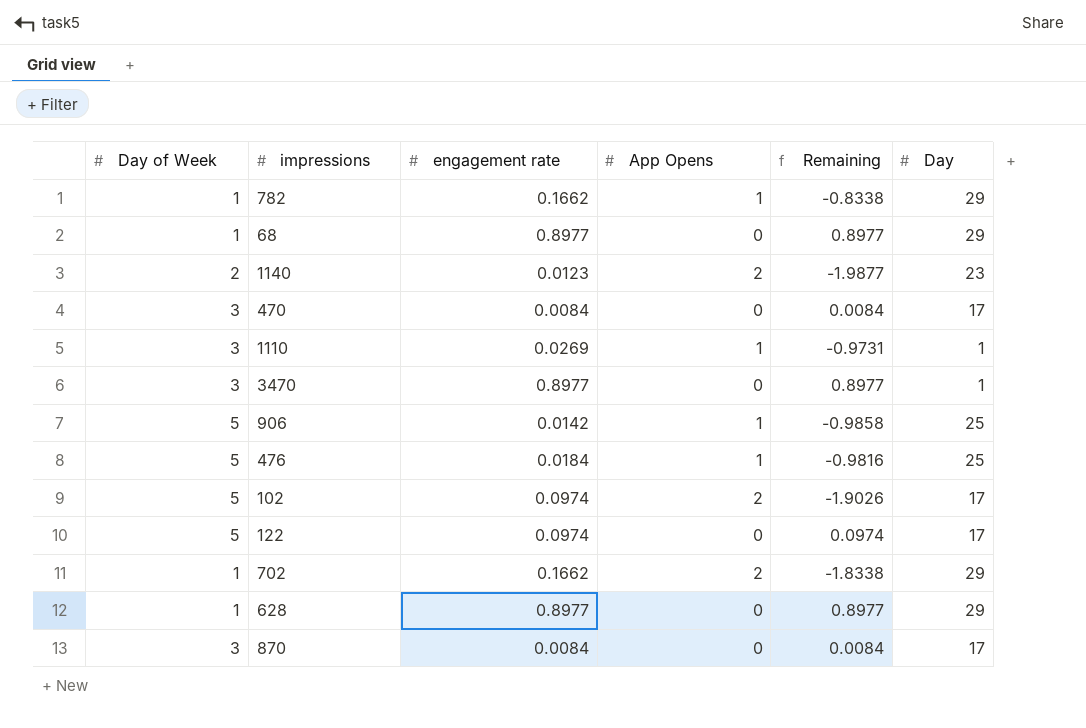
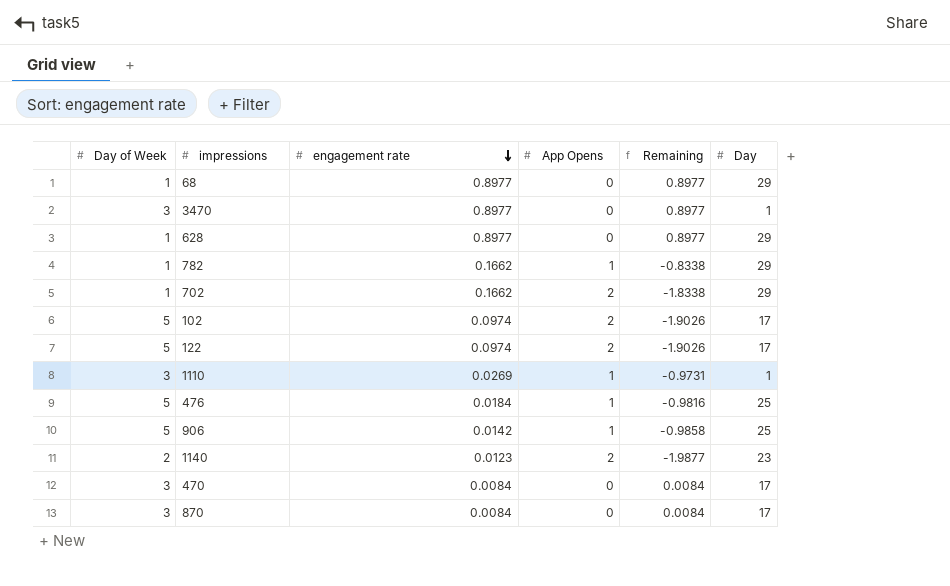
row order: none -> engagement rate descending
122 | App Opens: 0 -> 2
122 | Remaining: 0.0974 -> -1.9026

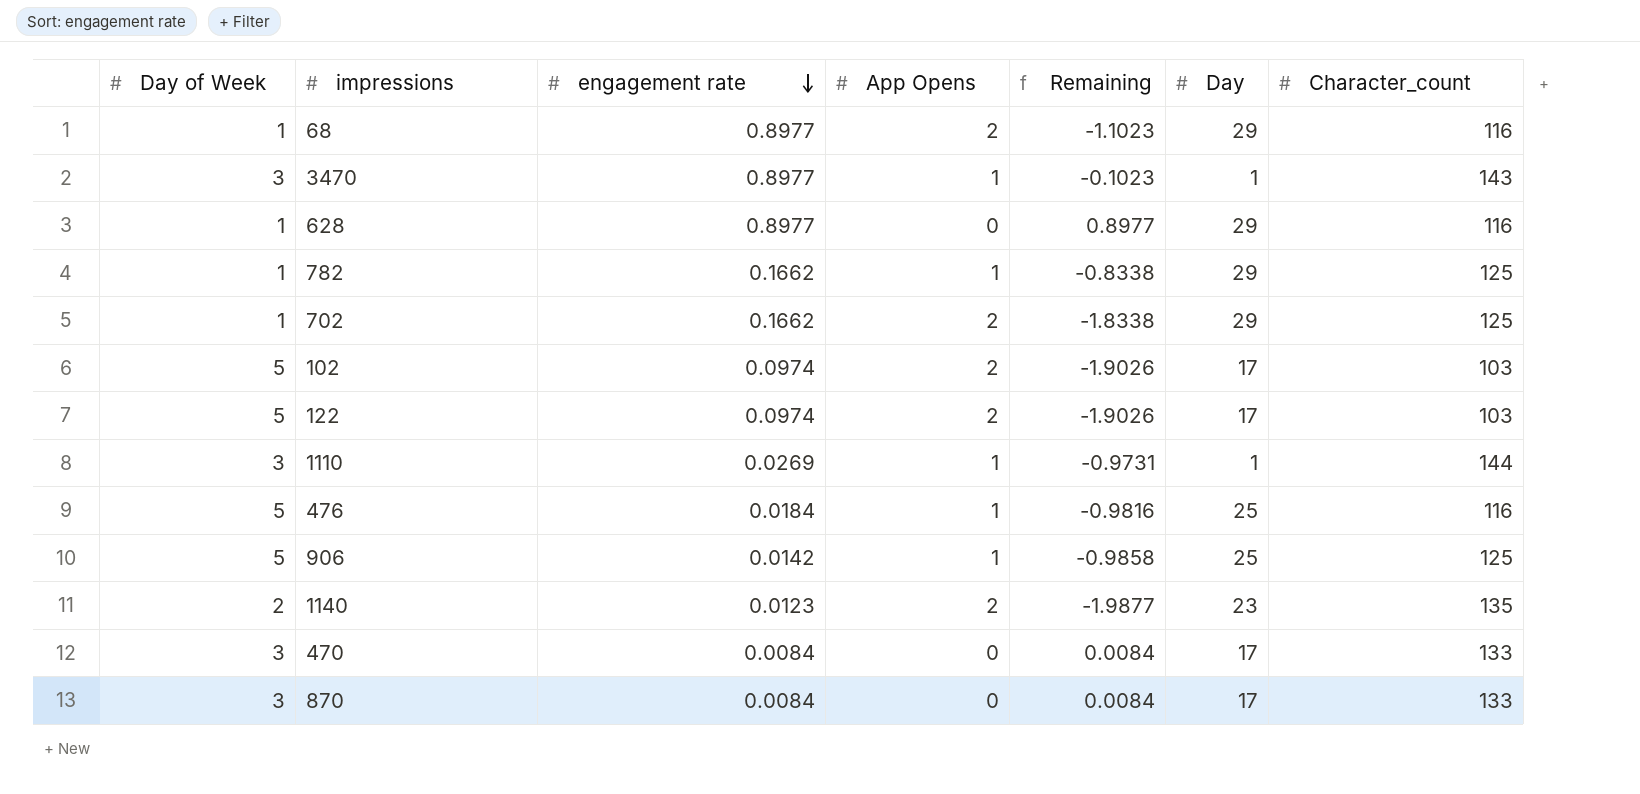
column Character_count | position: none -> 7
68 | App Opens: 0 -> 2
68 | Remaining: 0.8977 -> -1.1023
3470 | App Opens: 0 -> 1
3470 | Remaining: 0.8977 -> -0.1023

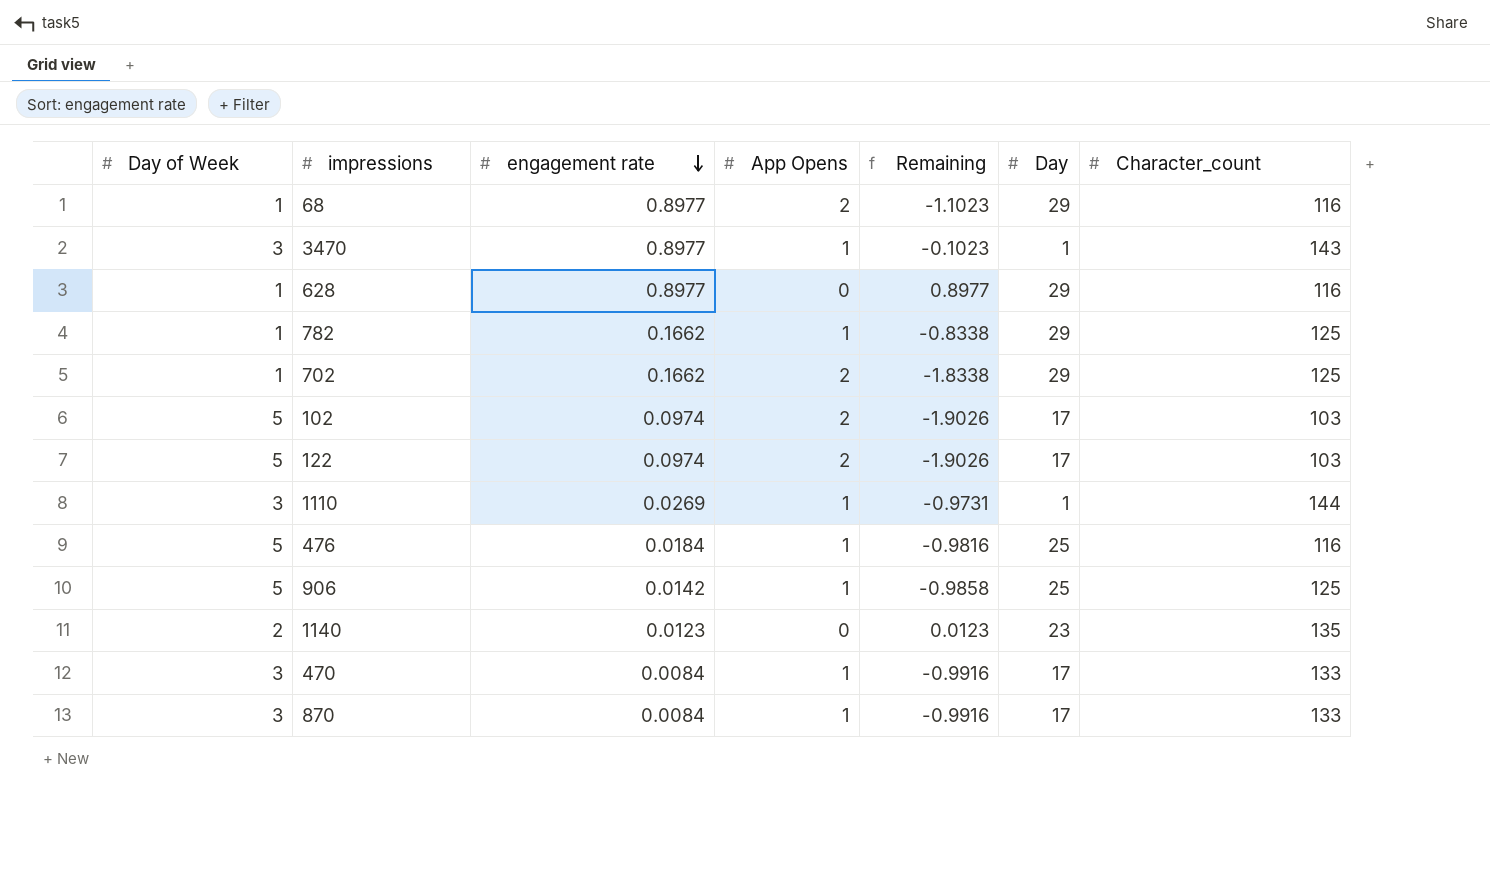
1140 | App Opens: 2 -> 0
1140 | Remaining: -1.9877 -> 0.0123
470 | App Opens: 0 -> 1
470 | Remaining: 0.0084 -> -0.9916
870 | App Opens: 0 -> 1
870 | Remaining: 0.0084 -> -0.9916

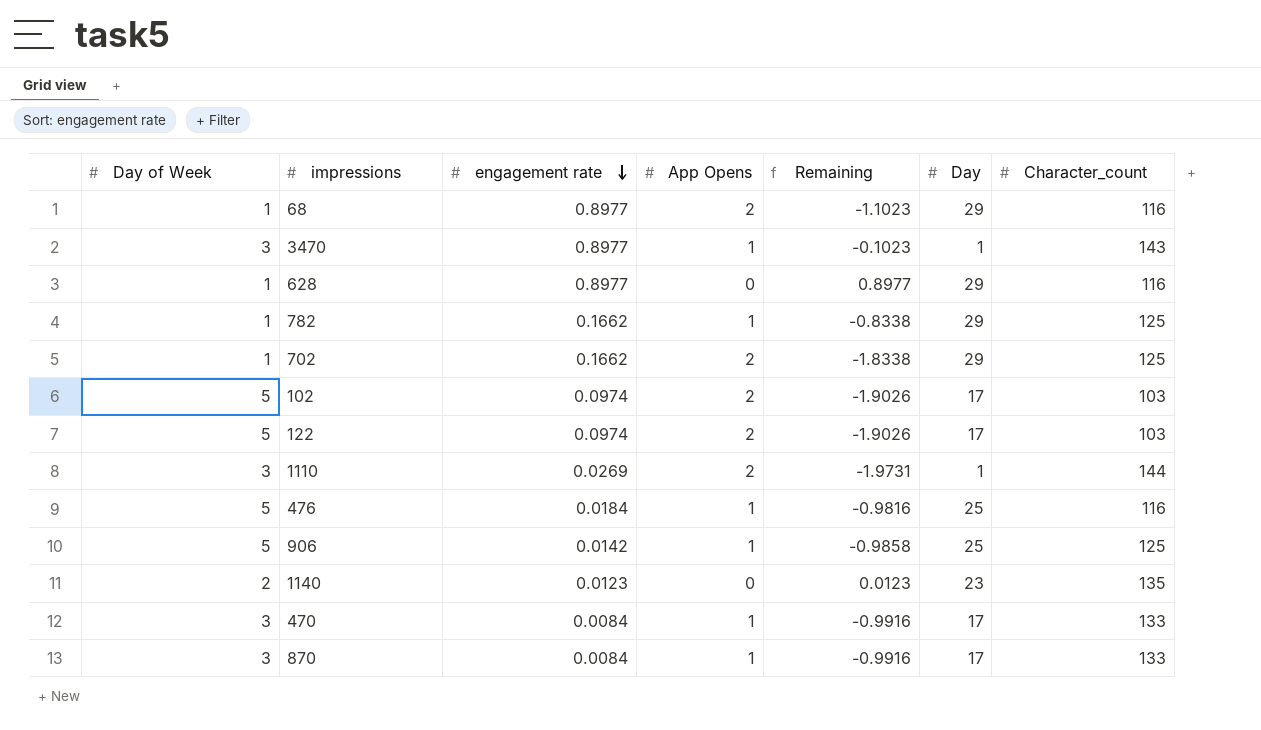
1110 | App Opens: 1 -> 2
1110 | Remaining: -0.9731 -> -1.9731

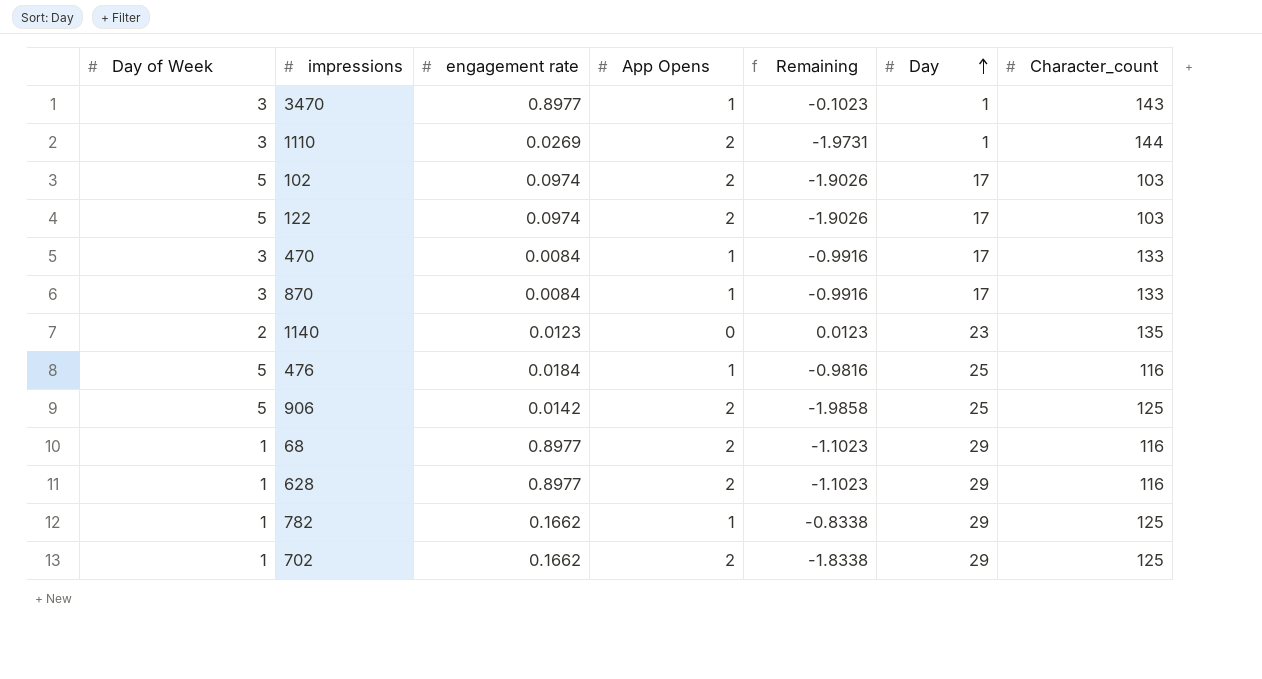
row order: engagement rate descending -> Day ascending
906 | App Opens: 1 -> 2
906 | Remaining: -0.9858 -> -1.9858
628 | App Opens: 0 -> 2
628 | Remaining: 0.8977 -> -1.1023

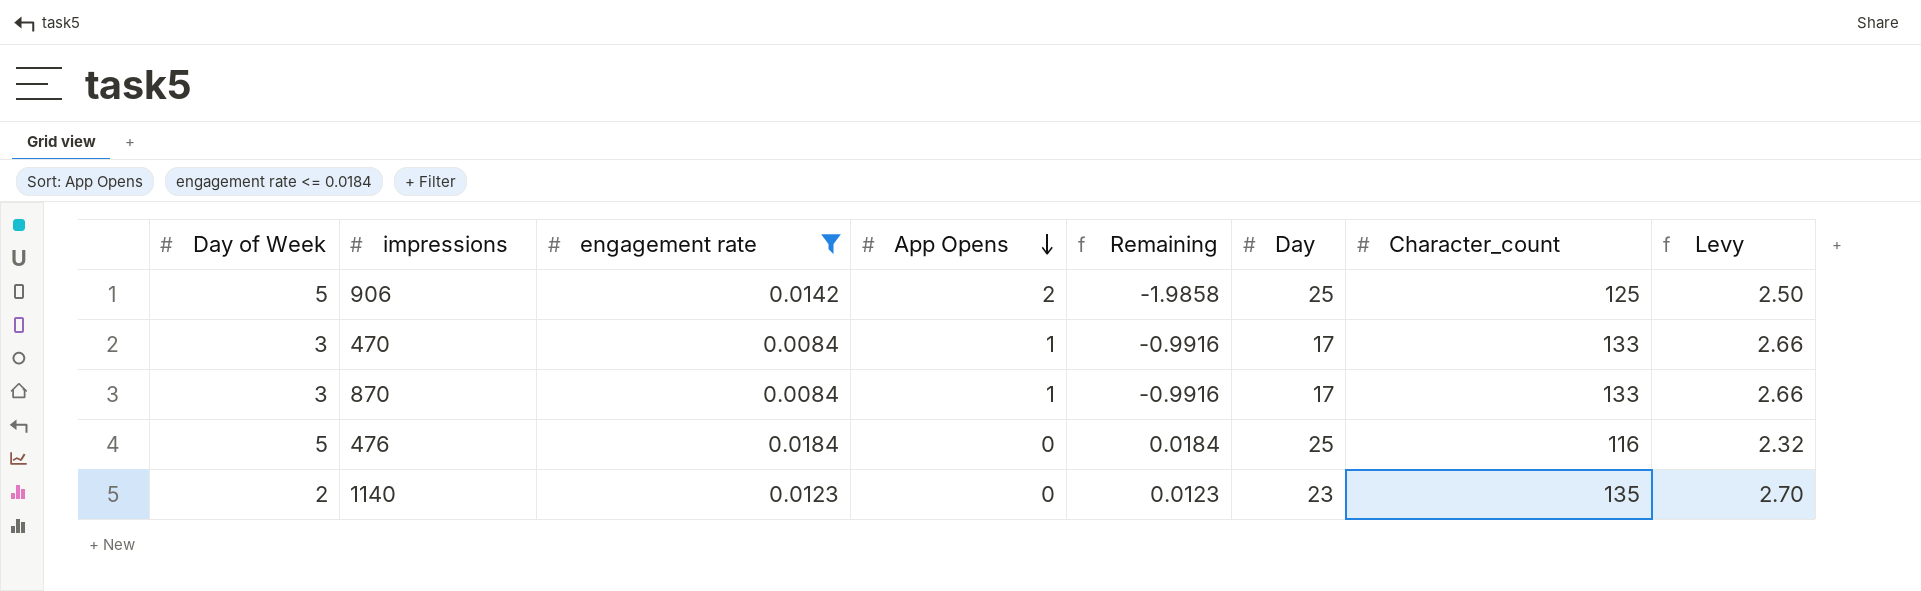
filter: none -> engagement rate <= 0.0184
row order: Day ascending -> App Opens descending
column Levy | formula: none -> [Character_count] * 0.02
476 | App Opens: 1 -> 0
476 | Remaining: -0.9816 -> 0.0184

